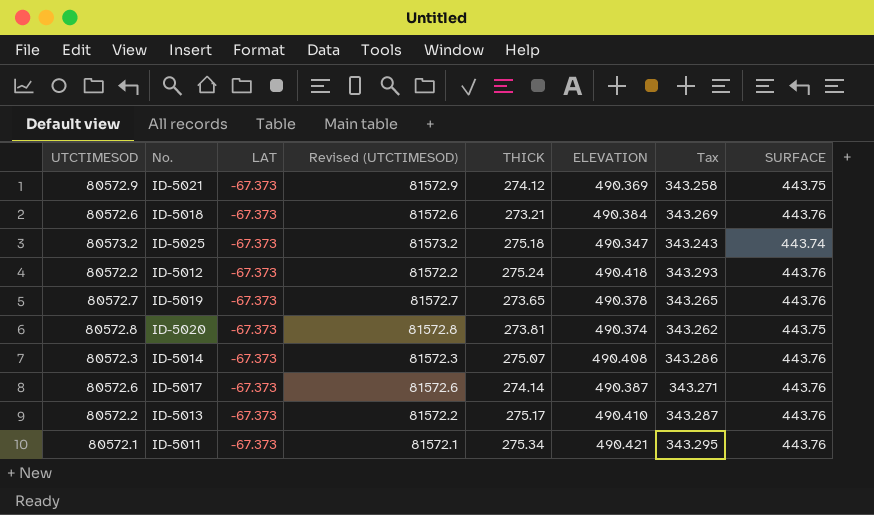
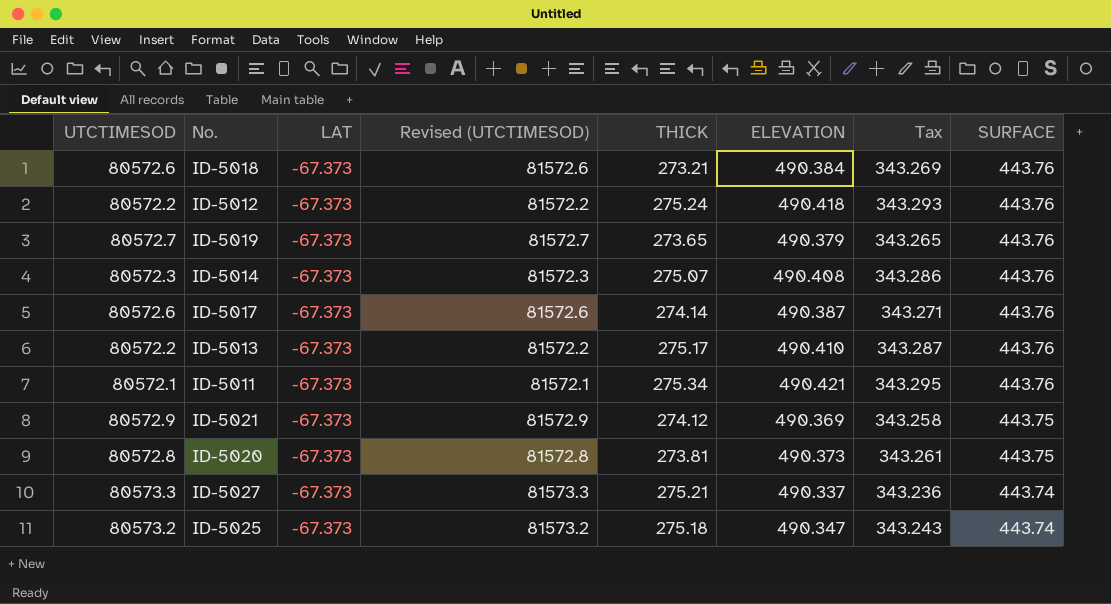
row order: none -> SURFACE descending
ID-5019 | ELEVATION: 490.378 -> 490.379
ID-5020 | ELEVATION: 490.374 -> 490.373
ID-5020 | Tax: 343.262 -> 343.261
row ID-5027: none -> 80573.3 | -67.373 | 81573.3 | 275.21 | 490.337 | 343.236 | 443.74

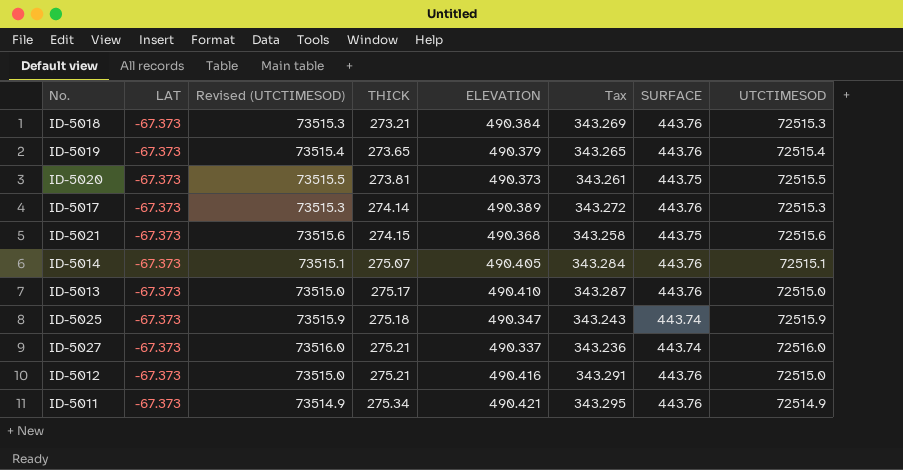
row order: SURFACE descending -> THICK ascending
column UTCTIMESOD | position: 1 -> 8
ID-5018 | Revised (UTCTIMESOD): 81572.6 -> 73515.3
ID-5018 | UTCTIMESOD: 80572.6 -> 72515.3
ID-5019 | Revised (UTCTIMESOD): 81572.7 -> 73515.4
ID-5019 | UTCTIMESOD: 80572.7 -> 72515.4
ID-5020 | Revised (UTCTIMESOD): 81572.8 -> 73515.5
ID-5020 | UTCTIMESOD: 80572.8 -> 72515.5
ID-5017 | Revised (UTCTIMESOD): 81572.6 -> 73515.3
ID-5017 | ELEVATION: 490.387 -> 490.389
ID-5017 | Tax: 343.271 -> 343.272
ID-5017 | UTCTIMESOD: 80572.6 -> 72515.3
ID-5021 | Revised (UTCTIMESOD): 81572.9 -> 73515.6
ID-5021 | THICK: 274.12 -> 274.15
ID-5021 | ELEVATION: 490.369 -> 490.368
ID-5021 | UTCTIMESOD: 80572.9 -> 72515.6
ID-5014 | Revised (UTCTIMESOD): 81572.3 -> 73515.1
ID-5014 | ELEVATION: 490.408 -> 490.405
ID-5014 | Tax: 343.286 -> 343.284
ID-5014 | UTCTIMESOD: 80572.3 -> 72515.1
ID-5013 | Revised (UTCTIMESOD): 81572.2 -> 73515.0
ID-5013 | UTCTIMESOD: 80572.2 -> 72515.0
ID-5025 | Revised (UTCTIMESOD): 81573.2 -> 73515.9
ID-5025 | UTCTIMESOD: 80573.2 -> 72515.9
ID-5027 | Revised (UTCTIMESOD): 81573.3 -> 73516.0
ID-5027 | UTCTIMESOD: 80573.3 -> 72516.0
ID-5012 | Revised (UTCTIMESOD): 81572.2 -> 73515.0
ID-5012 | THICK: 275.24 -> 275.21
ID-5012 | ELEVATION: 490.418 -> 490.416
ID-5012 | Tax: 343.293 -> 343.291
ID-5012 | UTCTIMESOD: 80572.2 -> 72515.0
ID-5011 | Revised (UTCTIMESOD): 81572.1 -> 73514.9
ID-5011 | UTCTIMESOD: 80572.1 -> 72514.9

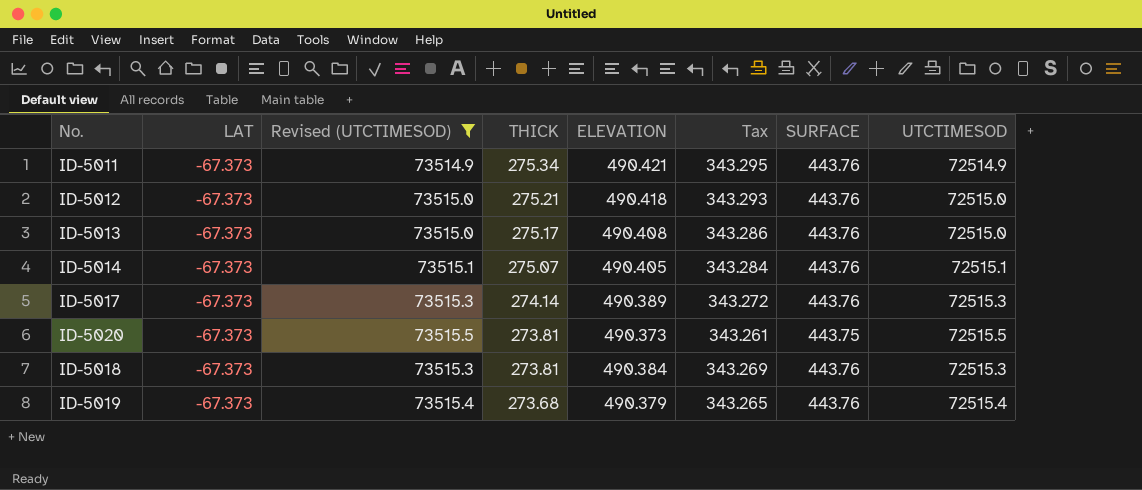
filter: none -> Revised (UTCTIMESOD) <= 73515.5
row order: THICK ascending -> THICK descending
ID-5012 | ELEVATION: 490.416 -> 490.418
ID-5012 | Tax: 343.291 -> 343.293
ID-5013 | ELEVATION: 490.410 -> 490.408
ID-5013 | Tax: 343.287 -> 343.286
ID-5018 | THICK: 273.21 -> 273.81
ID-5019 | THICK: 273.65 -> 273.68

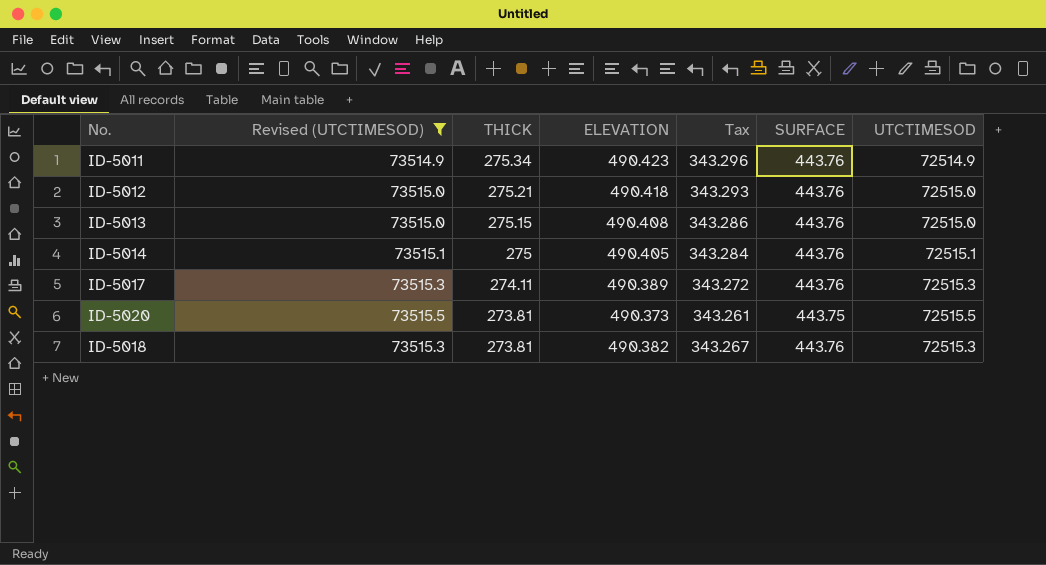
column LAT | position: 2 -> none
row ID-5019: -67.373 | 73515.4 | 273.68 | 490.379 | 343.265 | 443.76 | 72515.4 -> none
ID-5011 | ELEVATION: 490.421 -> 490.423
ID-5011 | Tax: 343.295 -> 343.296
ID-5013 | THICK: 275.17 -> 275.15
ID-5014 | THICK: 275.07 -> 275
ID-5017 | THICK: 274.14 -> 274.11
ID-5018 | ELEVATION: 490.384 -> 490.382
ID-5018 | Tax: 343.269 -> 343.267

